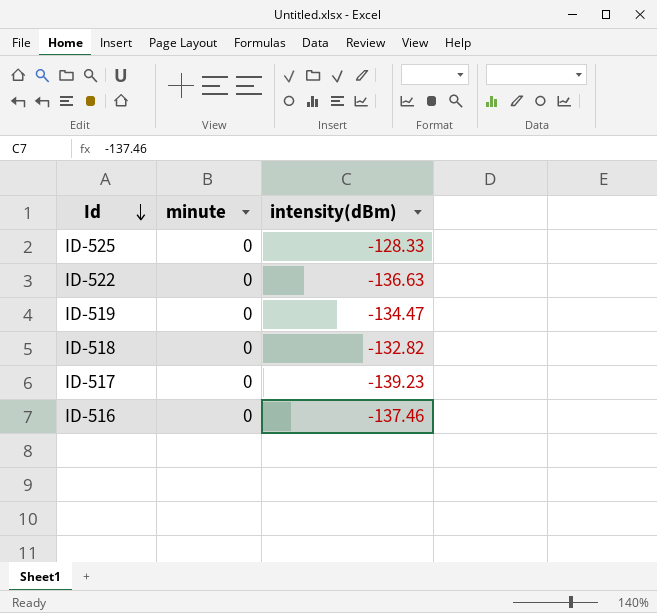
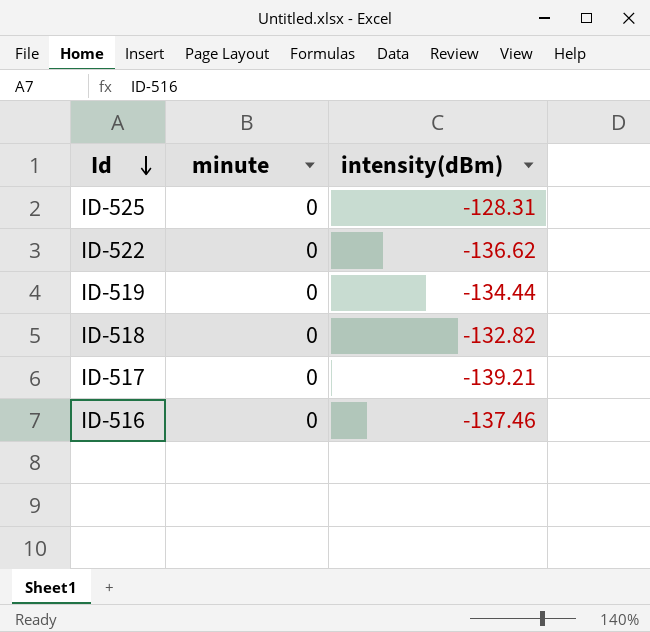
ID-525 | intensity(dBm): -128.33 -> -128.31
ID-522 | intensity(dBm): -136.63 -> -136.62
ID-519 | intensity(dBm): -134.47 -> -134.44
ID-517 | intensity(dBm): -139.23 -> -139.21

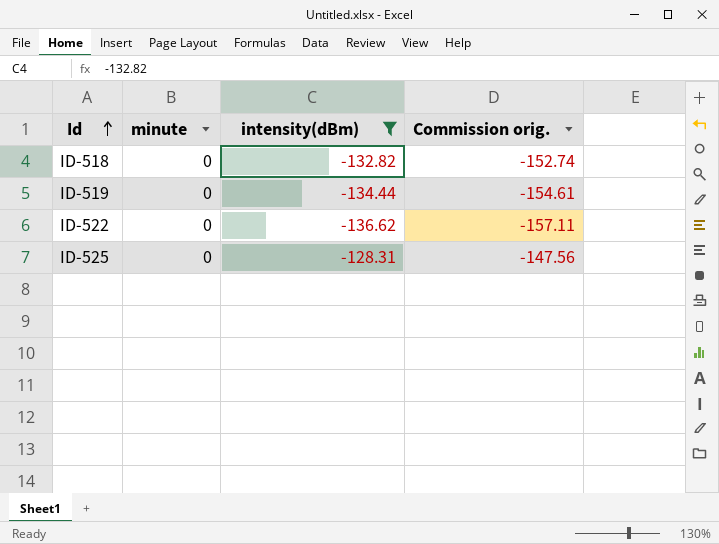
filter: none -> intensity(dBm) >= -136.62
row order: Id descending -> Id ascending
column Commission orig. | formula: none -> [intensity(dBm)] * 1.15

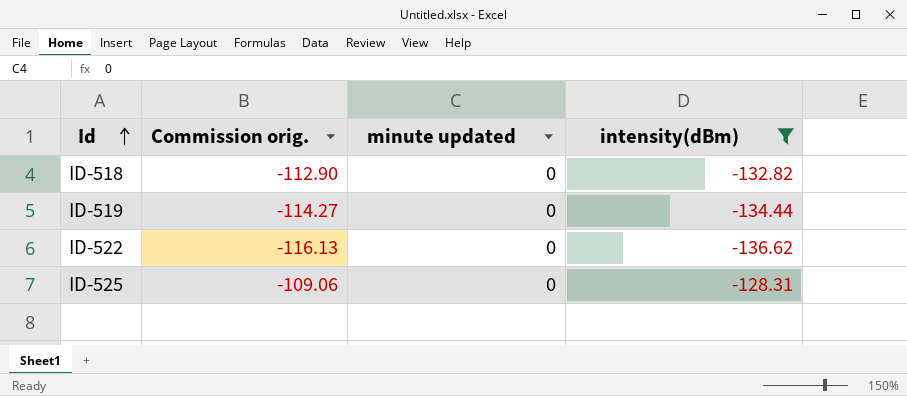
column Commission orig. | formula: [intensity(dBm)] * 1.15 -> [intensity(dBm)] * 0.85
column Commission orig. | position: 4 -> 2
column name: minute -> minute updated

